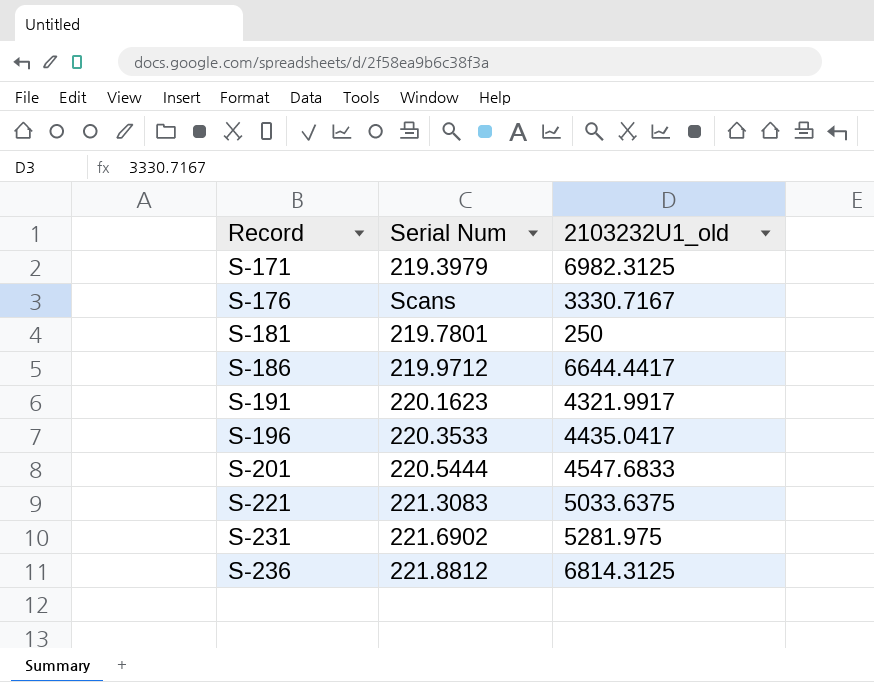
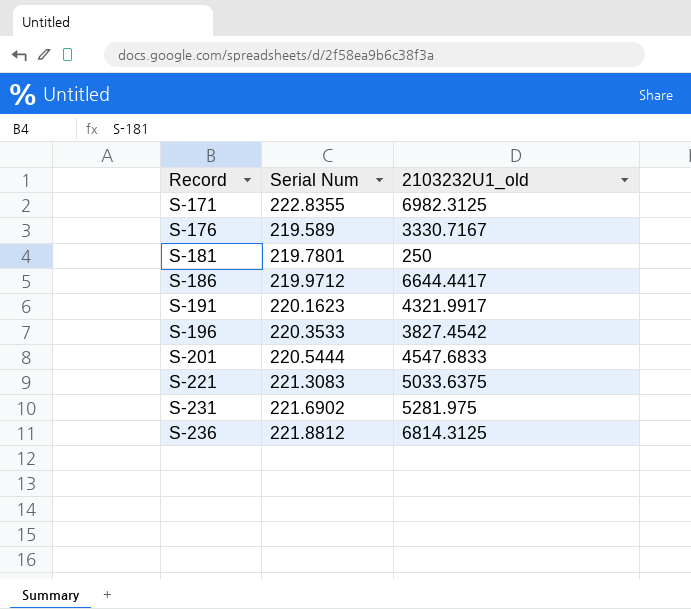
S-171 | Serial Num: 219.3979 -> 222.8355
S-176 | Serial Num: Scans -> 219.589
S-196 | 2103232U1_old: 4435.0417 -> 3827.4542

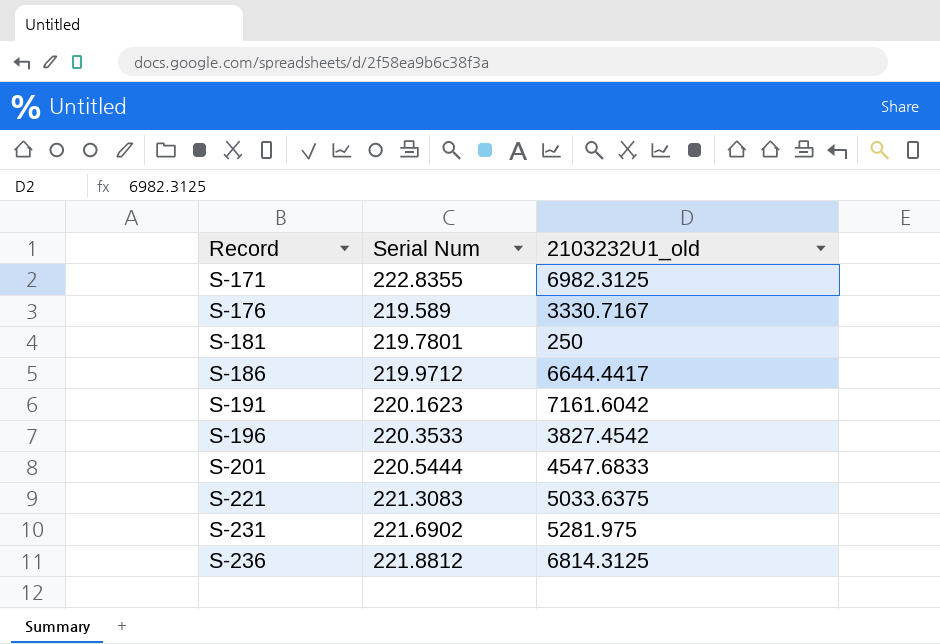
S-191 | 2103232U1_old: 4321.9917 -> 7161.6042

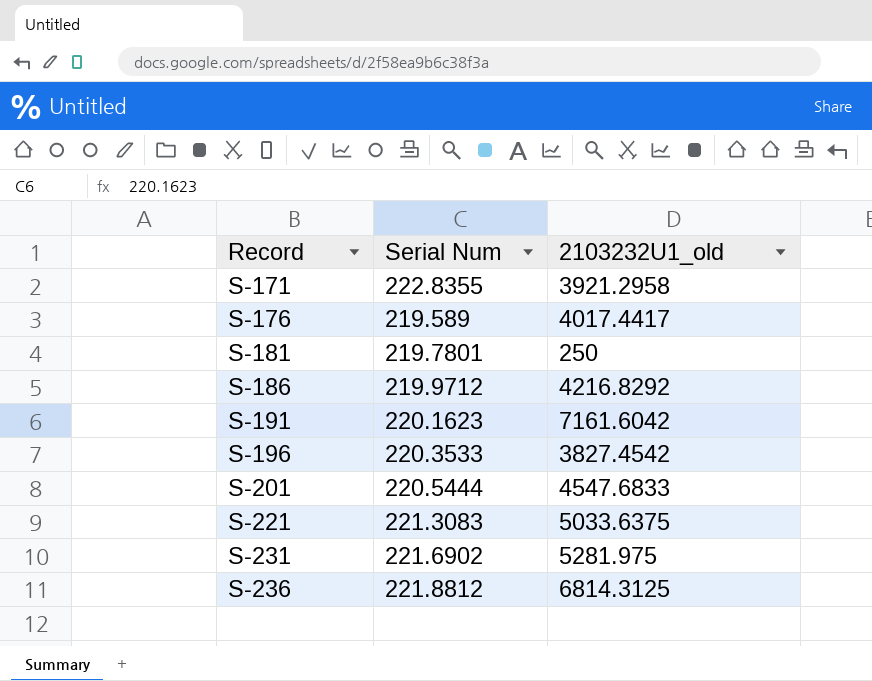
S-171 | 2103232U1_old: 6982.3125 -> 3921.2958
S-176 | 2103232U1_old: 3330.7167 -> 4017.4417
S-186 | 2103232U1_old: 6644.4417 -> 4216.8292

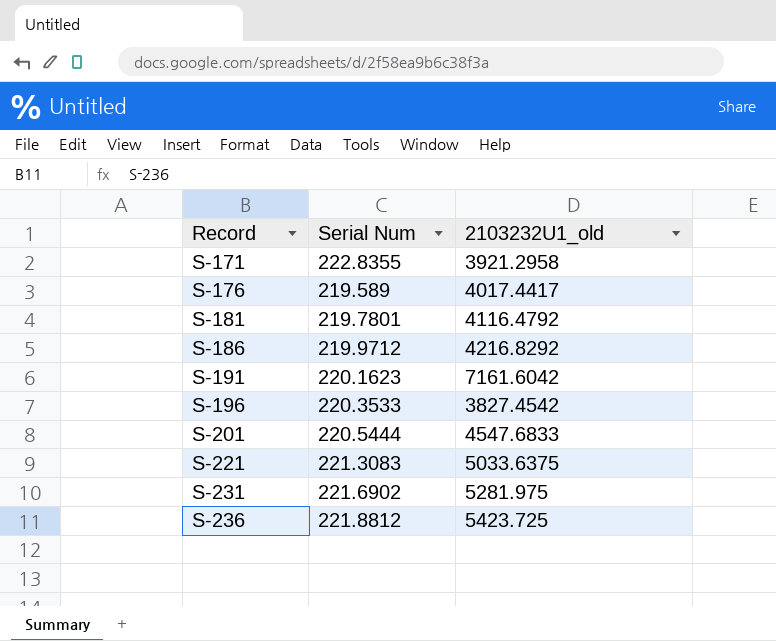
S-181 | 2103232U1_old: 250 -> 4116.4792
S-236 | 2103232U1_old: 6814.3125 -> 5423.725

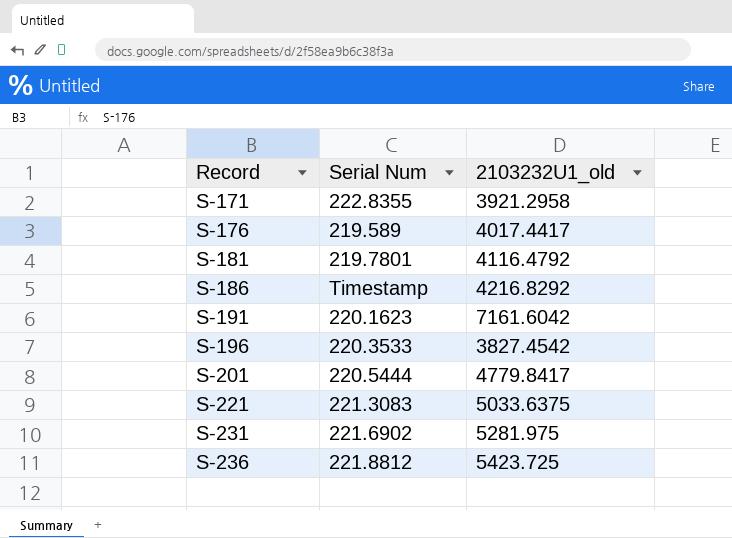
S-186 | Serial Num: 219.9712 -> Timestamp
S-201 | 2103232U1_old: 4547.6833 -> 4779.8417

